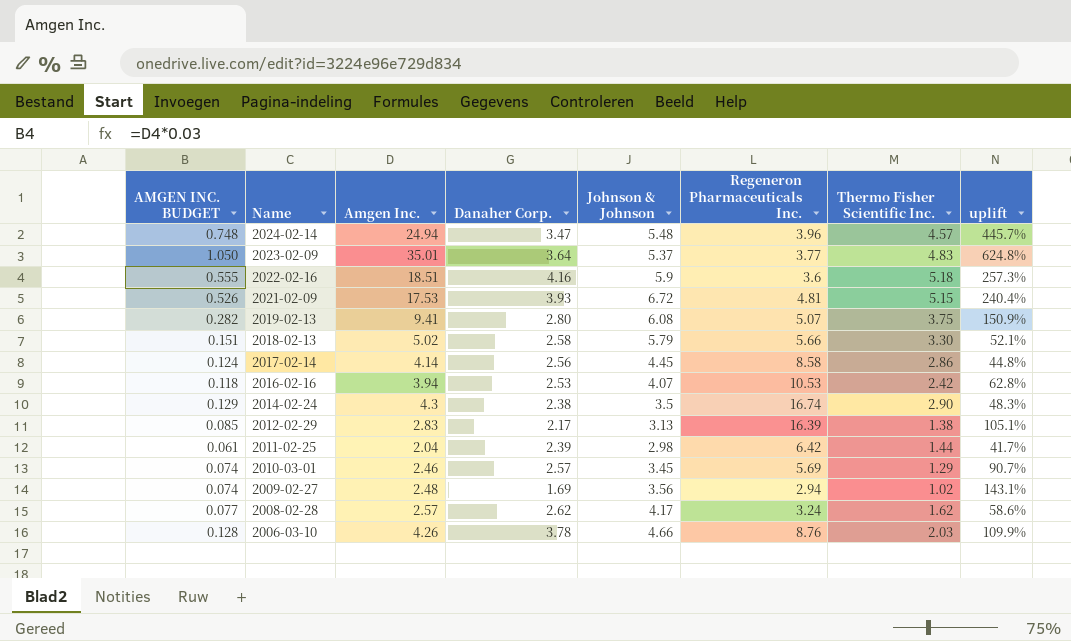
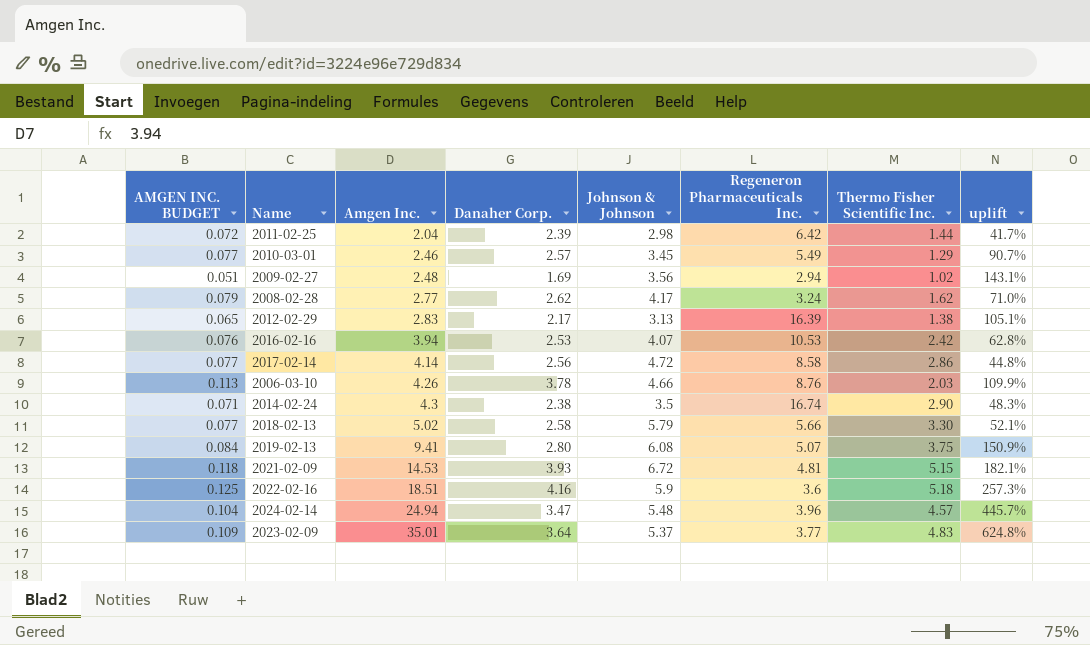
row order: Name descending -> Amgen Inc. ascending
column AMGEN INC. BUDGET | formula: [Amgen Inc.] * 0.03 -> [Danaher Corp.] * 0.03
2010-03-01 | Regeneron Pharmaceuticals Inc.: 5.69 -> 5.49
2008-02-28 | Amgen Inc.: 2.57 -> 2.77
2008-02-28 | uplift: 58.6% -> 71.0%
2017-02-14 | Johnson & Johnson: 4.45 -> 4.72
2021-02-09 | Amgen Inc.: 17.53 -> 14.53
2021-02-09 | uplift: 240.4% -> 182.1%

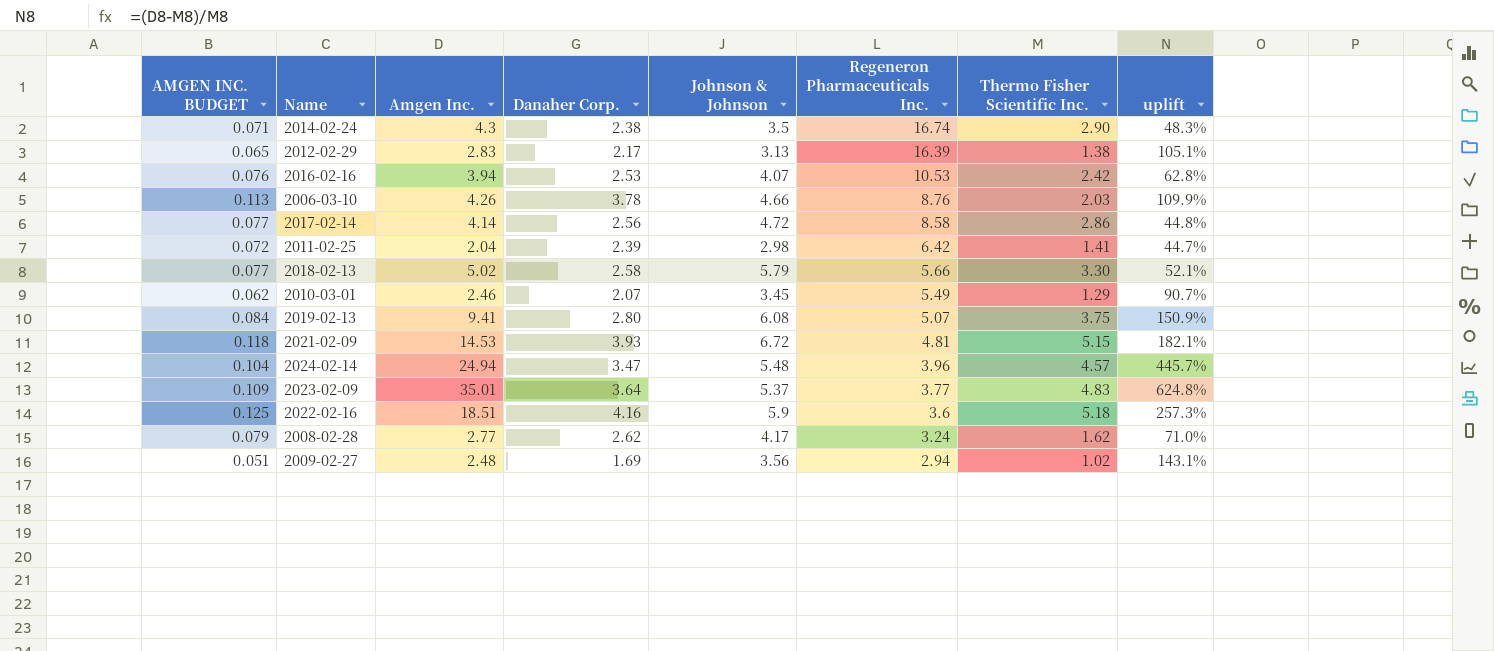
row order: Amgen Inc. ascending -> Regeneron Pharmaceuticals Inc. descending
2011-02-25 | Thermo Fisher Scientific Inc.: 1.44 -> 1.41
2011-02-25 | uplift: 41.7% -> 44.7%
2010-03-01 | AMGEN INC. BUDGET: 0.077 -> 0.062
2010-03-01 | Danaher Corp.: 2.57 -> 2.07

